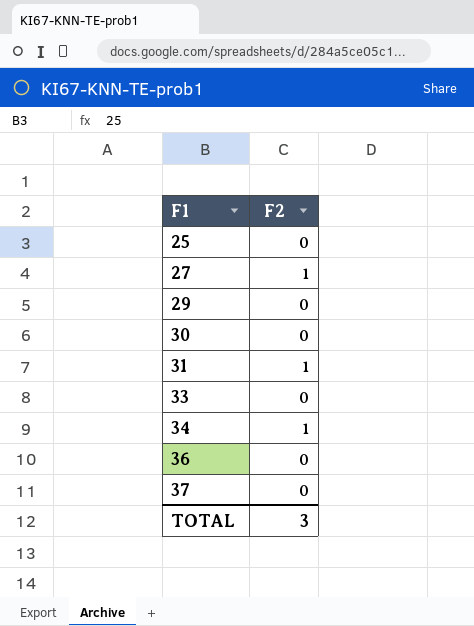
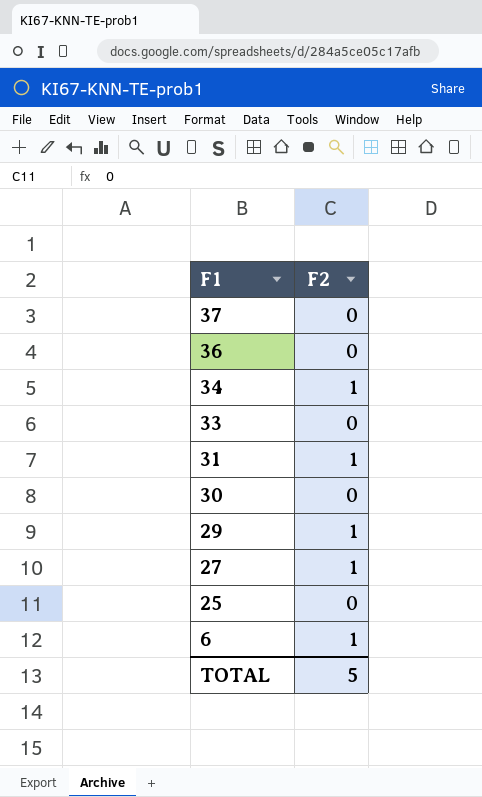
row order: F1 ascending -> F1 descending
29 | F2: 0 -> 1
row 6: none -> 1
TOTAL | F2: 3 -> 5

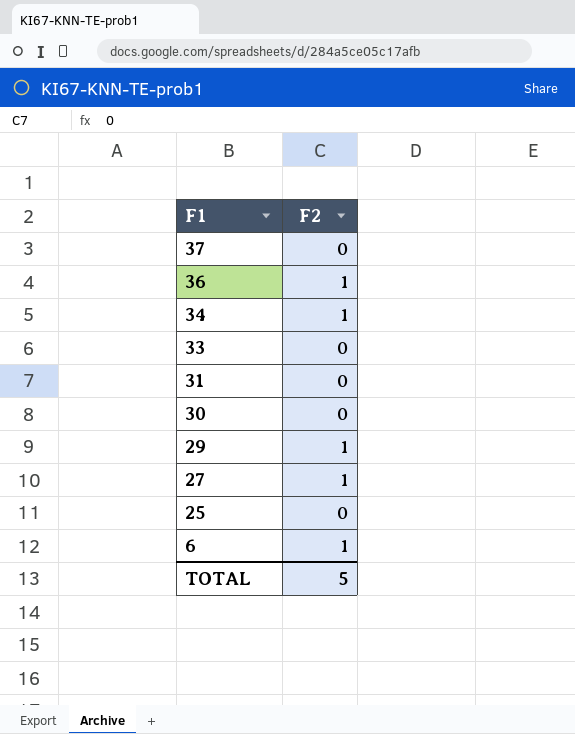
36 | F2: 0 -> 1
31 | F2: 1 -> 0

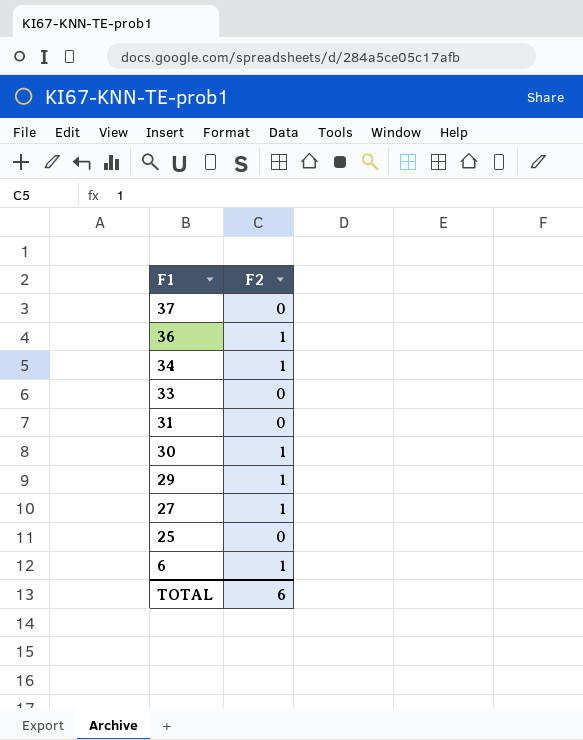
30 | F2: 0 -> 1
TOTAL | F2: 5 -> 6

